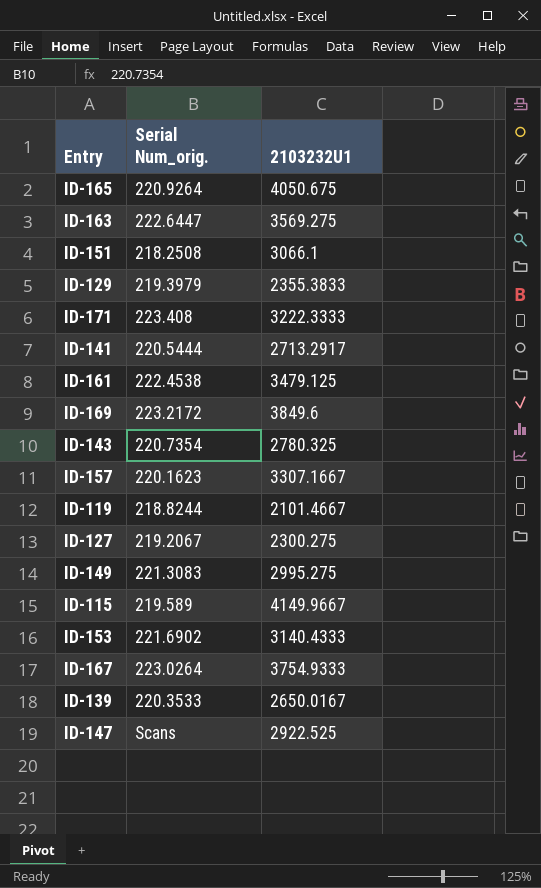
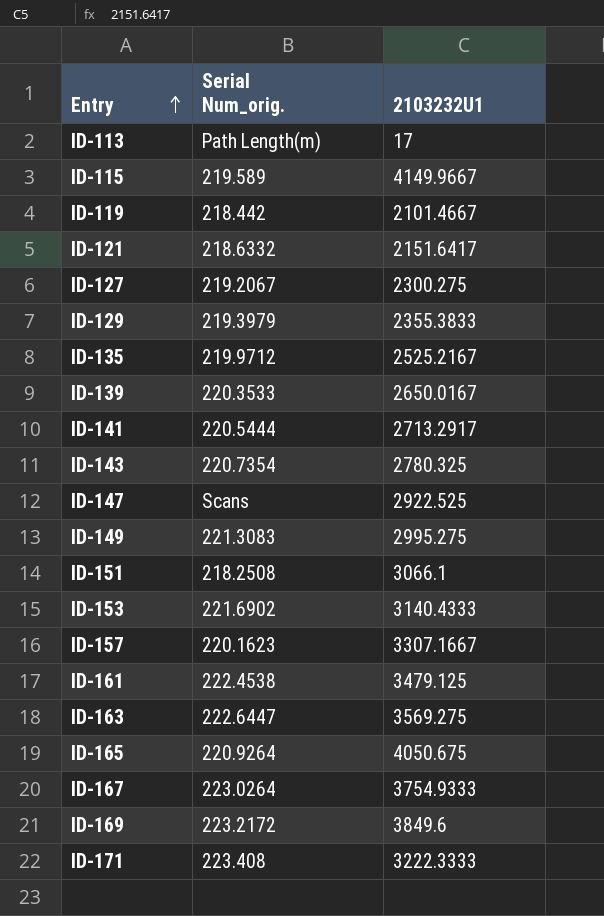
row order: none -> Entry ascending
row ID-113: none -> Path Length(m) | 17
ID-119 | Serial Num_orig.: 218.8244 -> 218.442
row ID-121: none -> 218.6332 | 2151.6417
row ID-135: none -> 219.9712 | 2525.2167

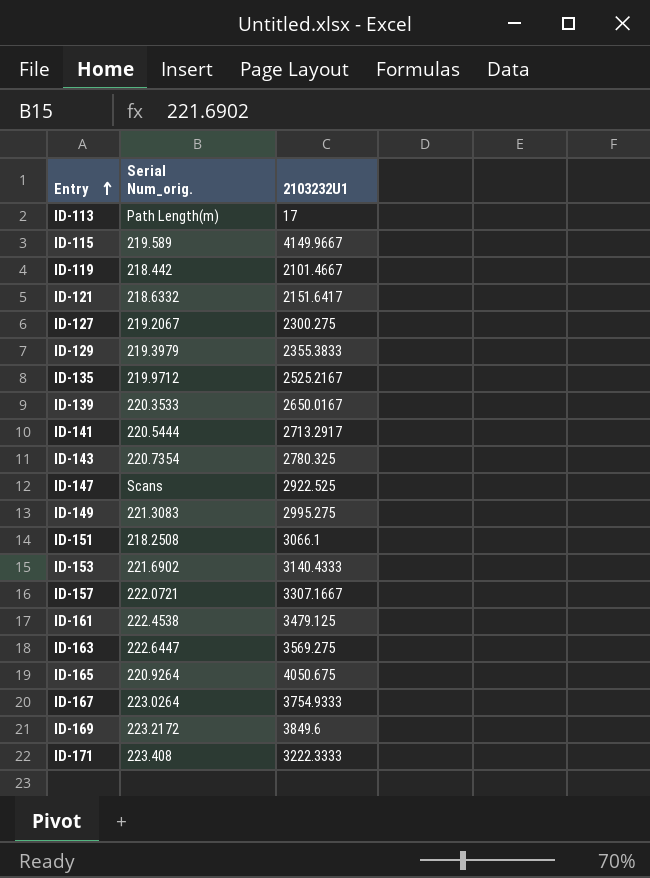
ID-157 | Serial Num_orig.: 220.1623 -> 222.0721

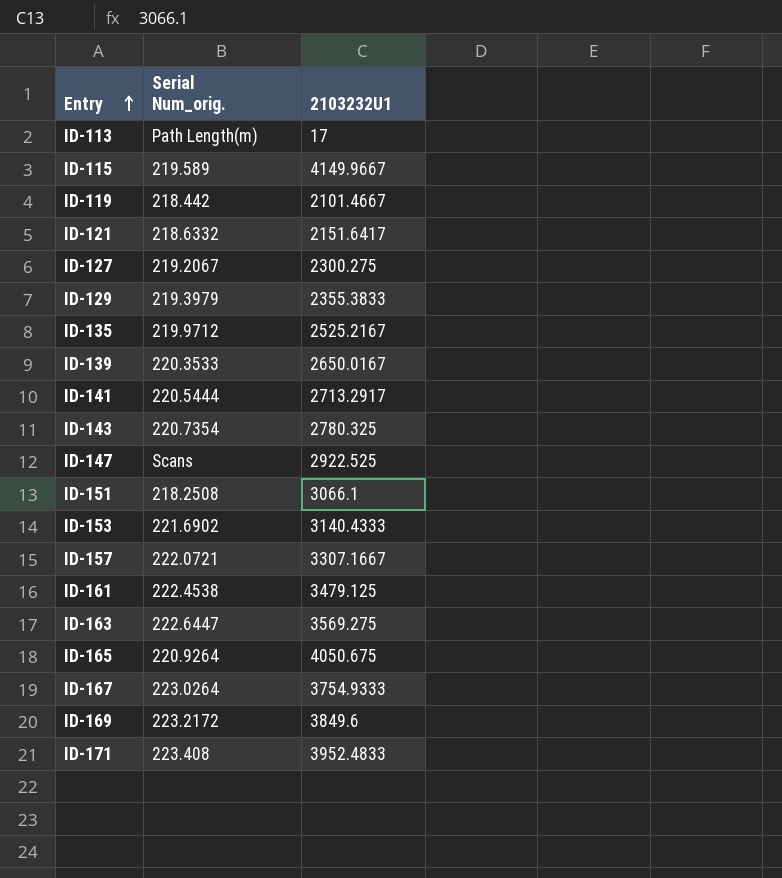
row ID-149: 221.3083 | 2995.275 -> none
ID-171 | 2103232U1: 3222.3333 -> 3952.4833

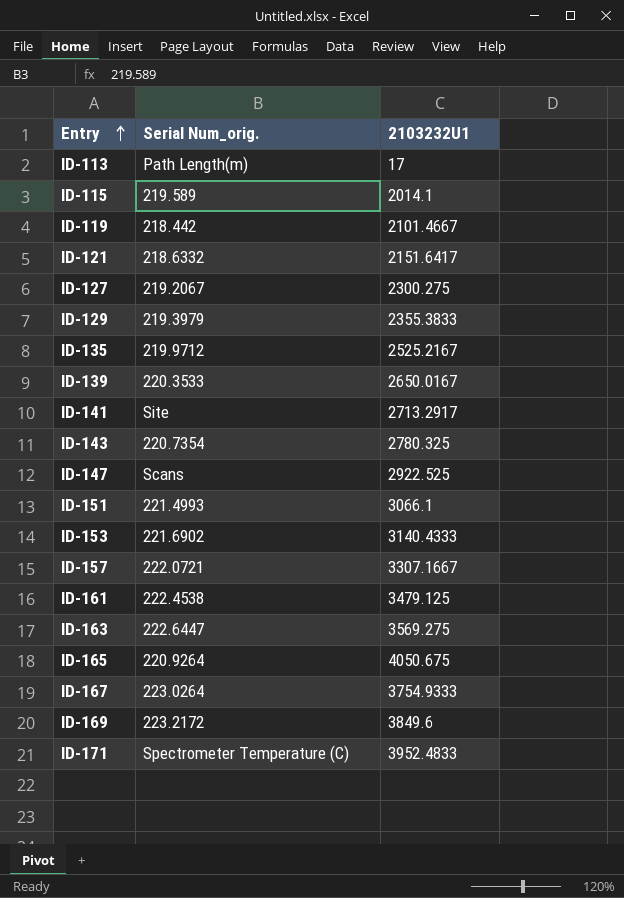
ID-115 | 2103232U1: 4149.9667 -> 2014.1
ID-141 | Serial Num_orig.: 220.5444 -> Site
ID-151 | Serial Num_orig.: 218.2508 -> 221.4993
ID-171 | Serial Num_orig.: 223.408 -> Spectrometer Temperature (C)

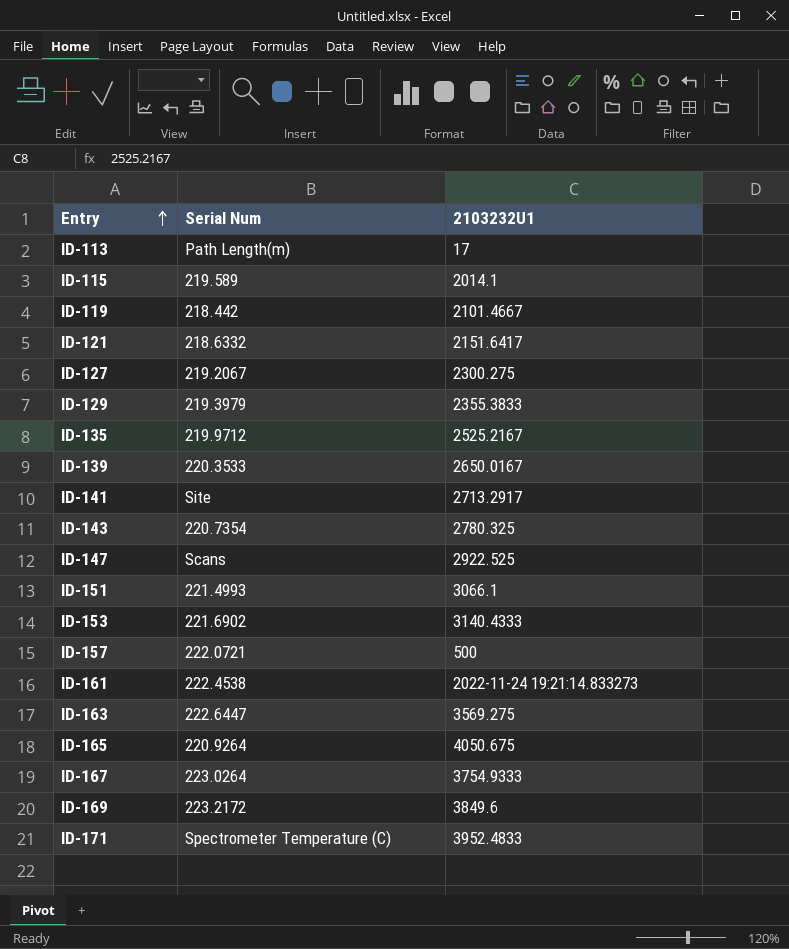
column name: Serial Num_orig. -> Serial Num
ID-157 | 2103232U1: 3307.1667 -> 500
ID-161 | 2103232U1: 3479.125 -> 2022-11-24 19:21:14.833273

